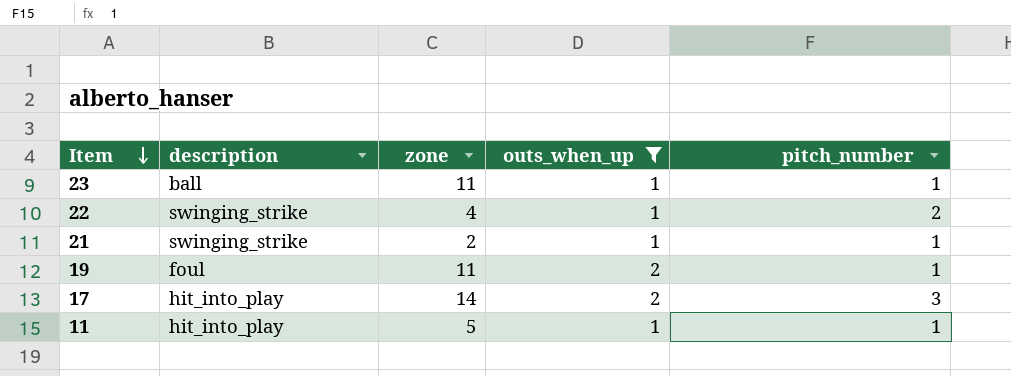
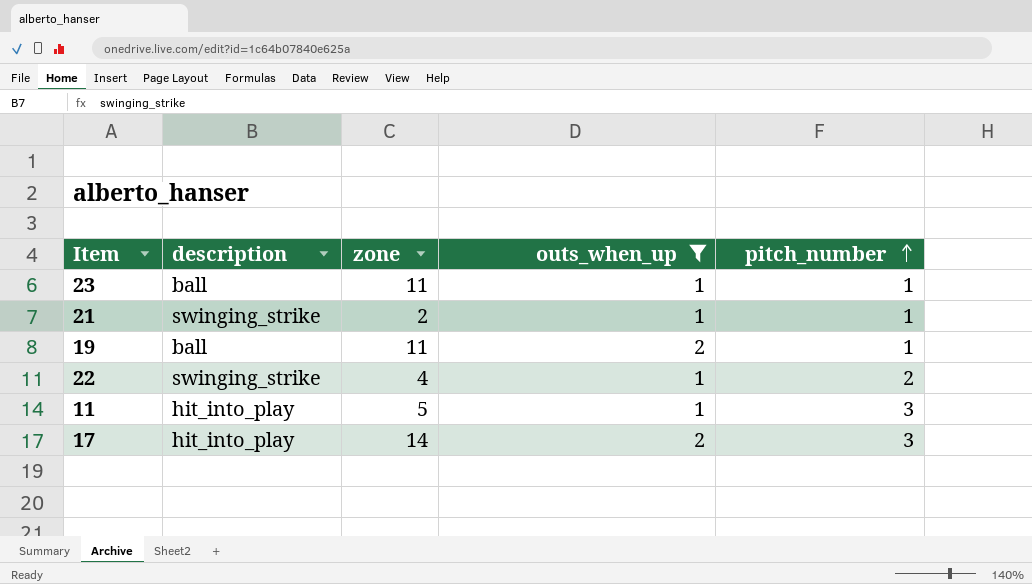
row order: Item descending -> pitch_number ascending
19 | description: foul -> ball
11 | pitch_number: 1 -> 3

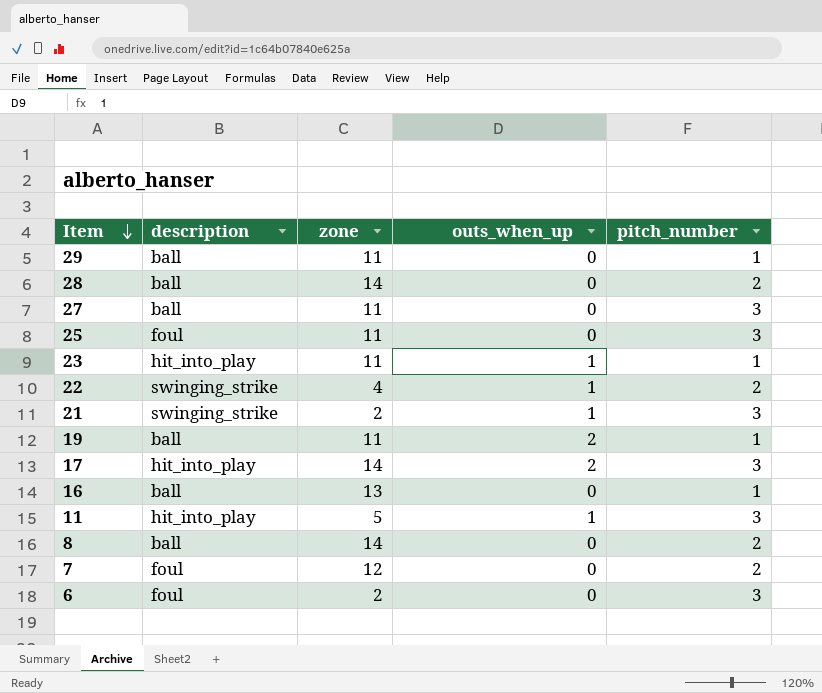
filter: outs_when_up != 0 -> none
row order: pitch_number ascending -> Item descending
23 | description: ball -> hit_into_play
21 | pitch_number: 1 -> 3

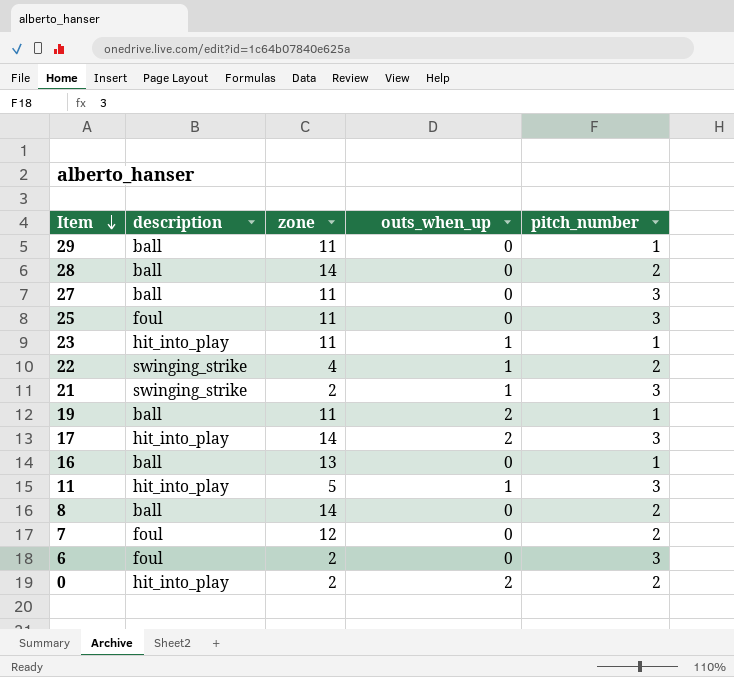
row 0: none -> hit_into_play | 2 | 2 | 2

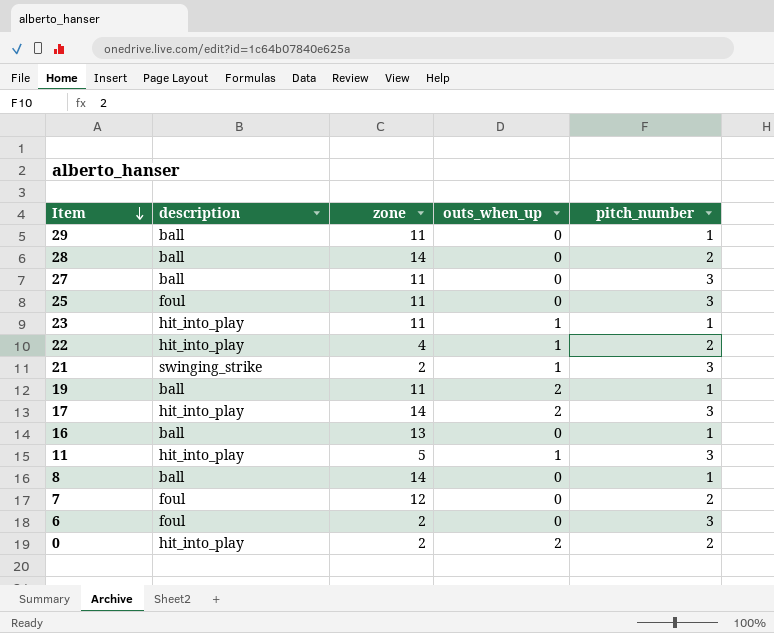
22 | description: swinging_strike -> hit_into_play
8 | pitch_number: 2 -> 1

